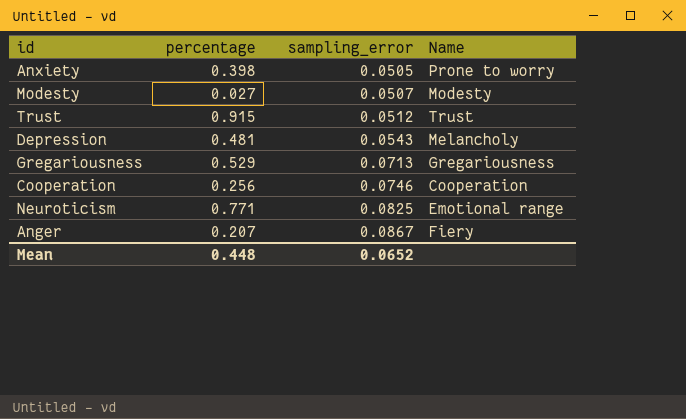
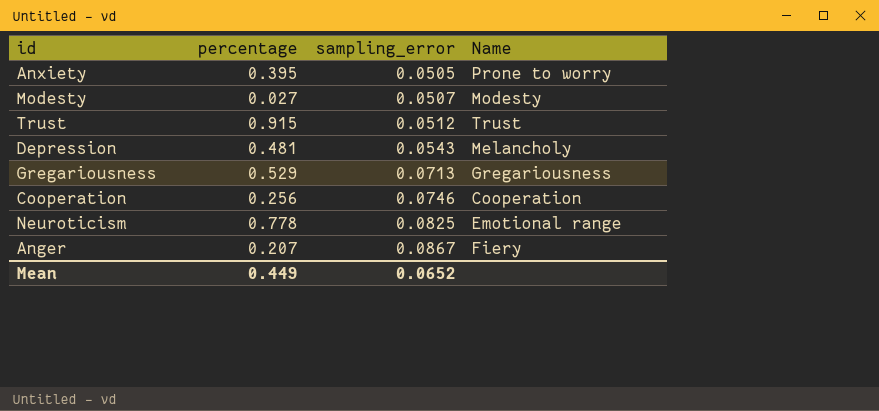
Anxiety | percentage: 0.398 -> 0.395
Neuroticism | percentage: 0.771 -> 0.778
Mean | percentage: 0.448 -> 0.449

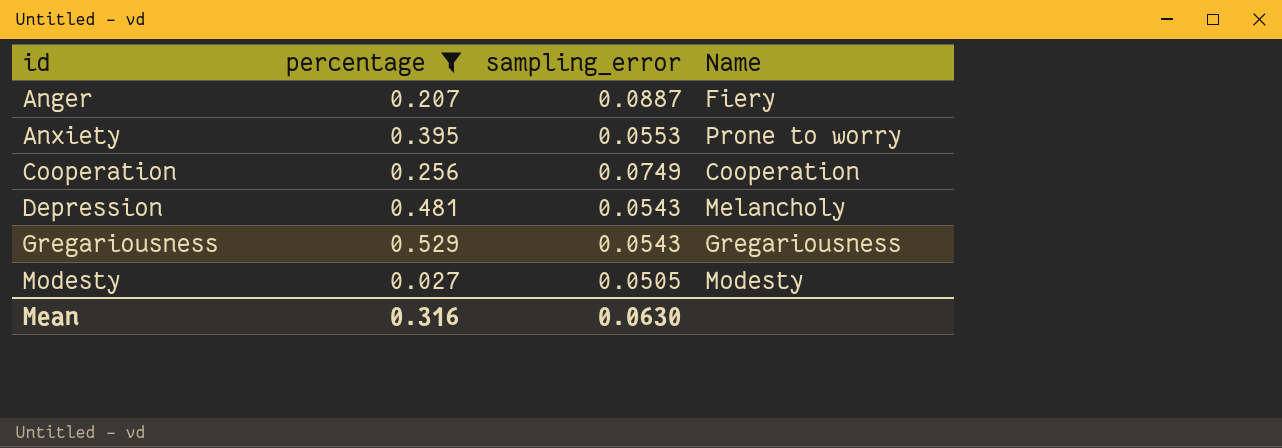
filter: none -> percentage <= 0.529
row order: sampling_error ascending -> id ascending
Anger | sampling_error: 0.0867 -> 0.0887
Anxiety | sampling_error: 0.0505 -> 0.0553
Cooperation | sampling_error: 0.0746 -> 0.0749
Gregariousness | sampling_error: 0.0713 -> 0.0543
Modesty | sampling_error: 0.0507 -> 0.0505
Mean | percentage: 0.449 -> 0.316
Mean | sampling_error: 0.0652 -> 0.0630

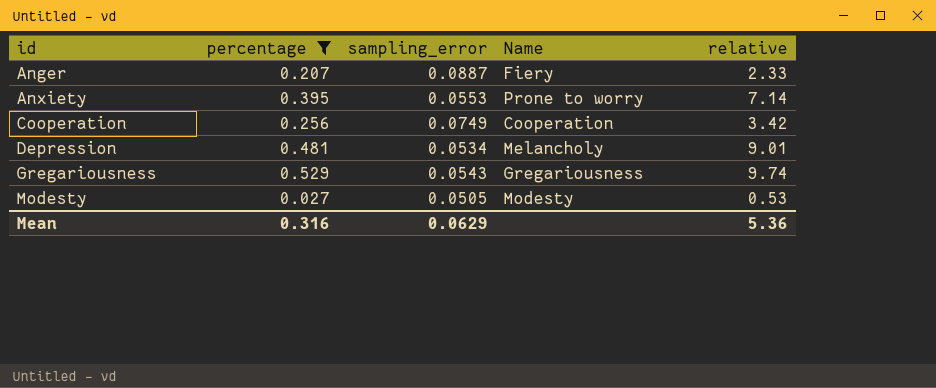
column relative | formula: none -> [percentage] / [sampling_error]
Depression | sampling_error: 0.0543 -> 0.0534
Mean | sampling_error: 0.0630 -> 0.0629

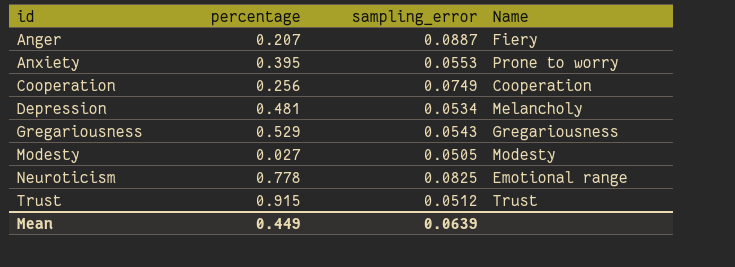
filter: percentage <= 0.529 -> none
column relative | formula: [percentage] / [sampling_error] -> none
Mean | percentage: 0.316 -> 0.449
Mean | sampling_error: 0.0629 -> 0.0639

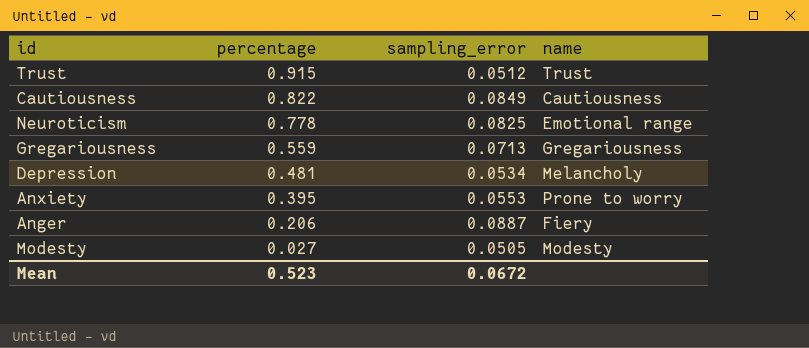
row order: id ascending -> percentage descending
column name: Name -> name
row Cooperation: 0.256 | 0.0749 | Cooperation -> none
row Cautiousness: none -> 0.822 | 0.0849 | Cautiousness
Gregariousness | percentage: 0.529 -> 0.559
Gregariousness | sampling_error: 0.0543 -> 0.0713
Anger | percentage: 0.207 -> 0.206
Mean | percentage: 0.449 -> 0.523
Mean | sampling_error: 0.0639 -> 0.0672

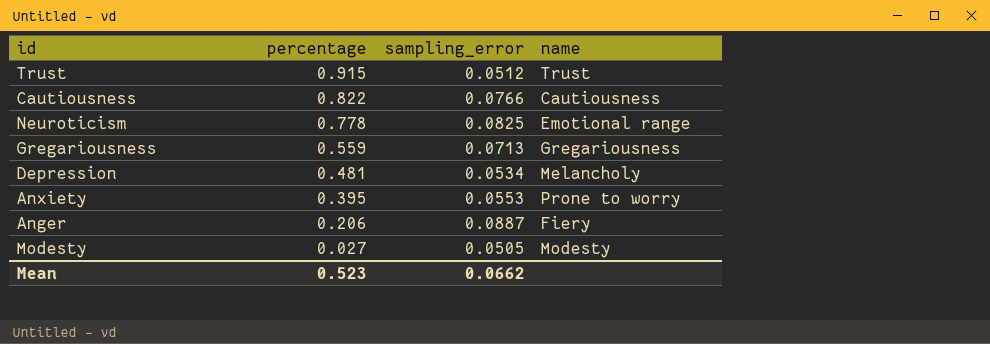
Cautiousness | sampling_error: 0.0849 -> 0.0766
Mean | sampling_error: 0.0672 -> 0.0662

